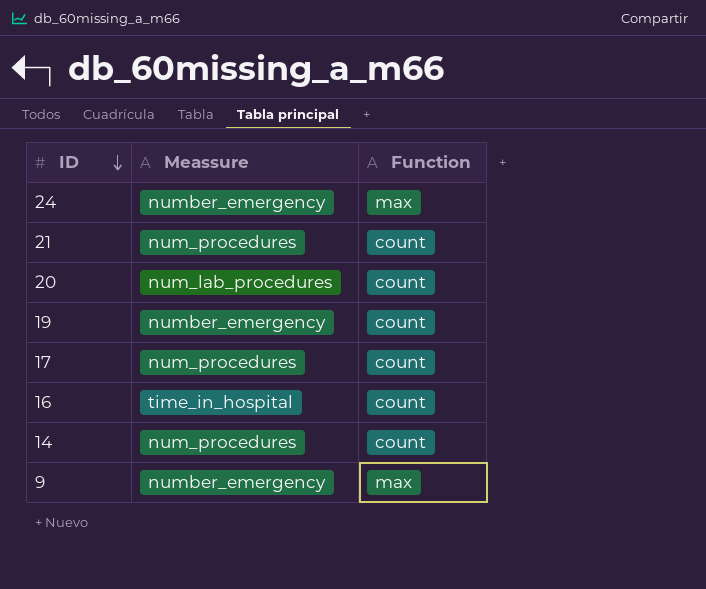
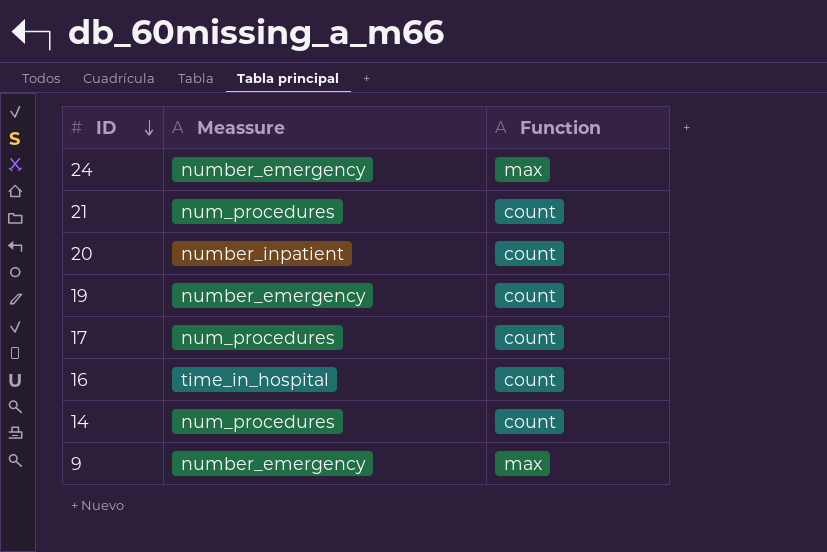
20 | Meassure: num_lab_procedures -> number_inpatient

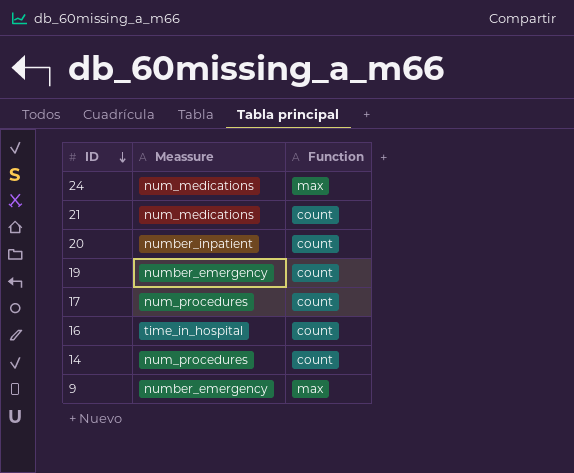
24 | Meassure: number_emergency -> num_medications
21 | Meassure: num_procedures -> num_medications

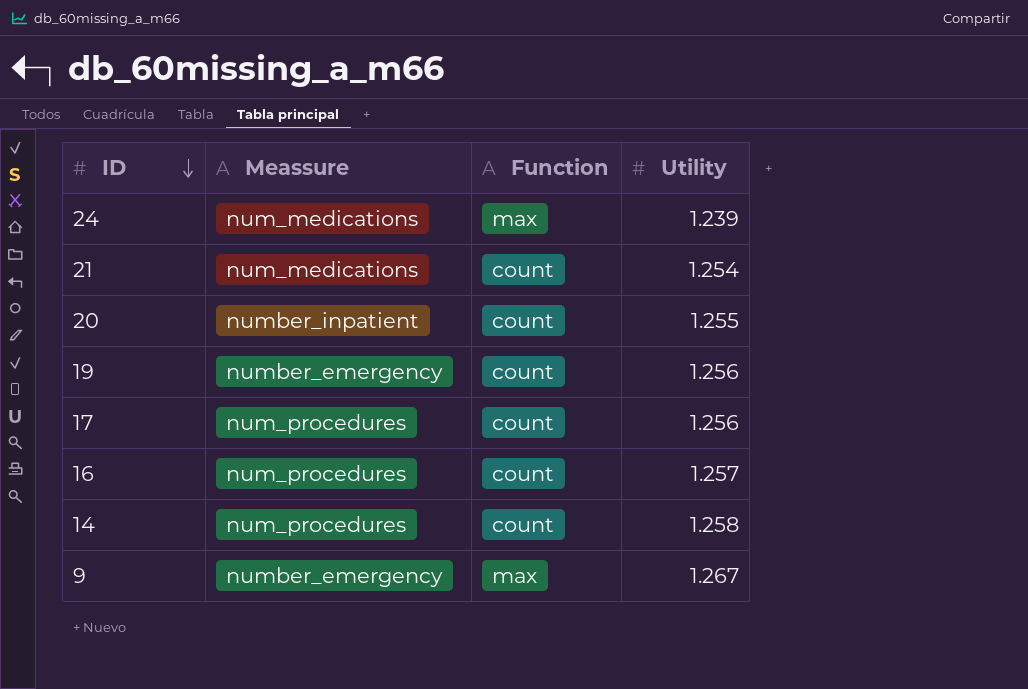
column Utility | position: none -> 4
16 | Meassure: time_in_hospital -> num_procedures

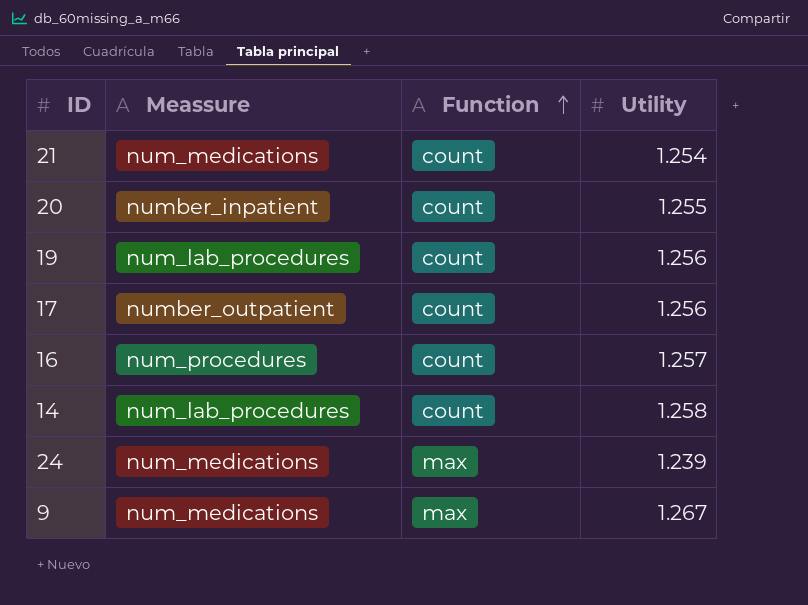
row order: ID descending -> Function ascending
19 | Meassure: number_emergency -> num_lab_procedures
17 | Meassure: num_procedures -> number_outpatient
14 | Meassure: num_procedures -> num_lab_procedures
9 | Meassure: number_emergency -> num_medications

